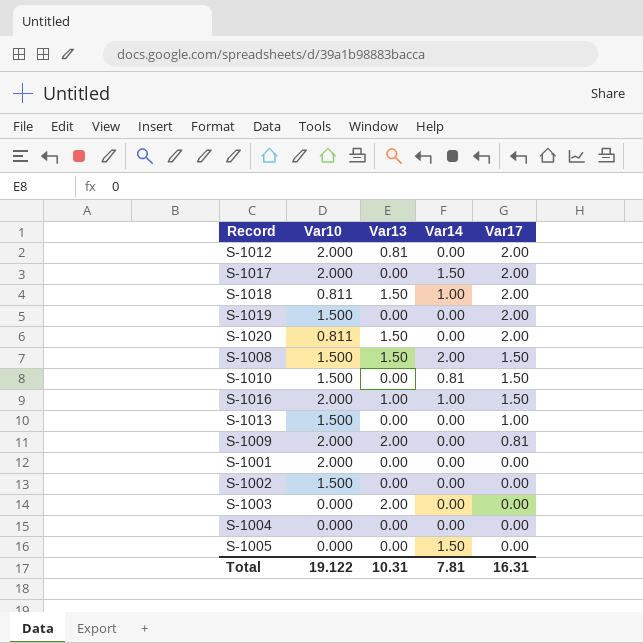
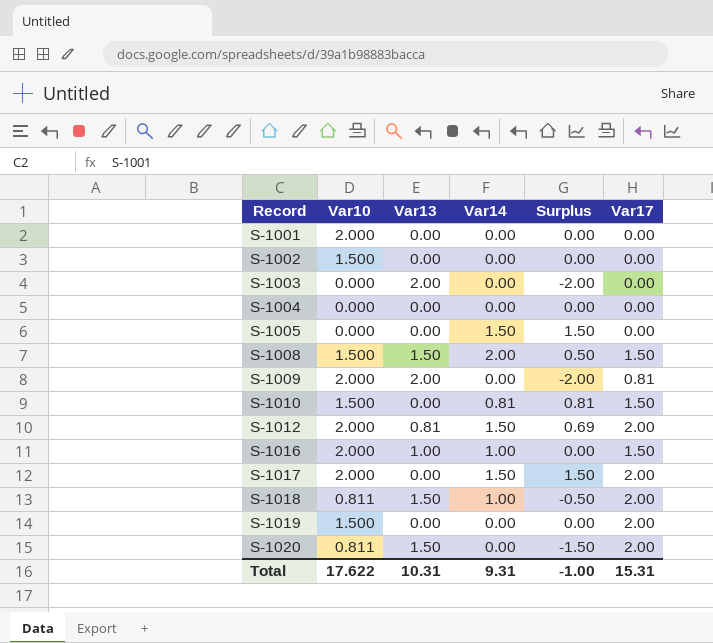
row order: Var17 descending -> Record ascending
column Surplus | formula: none -> [Var14] - [Var13]
row S-1013: 1.500 | 0.00 | 0.00 | 1.00 -> none
S-1012 | Var14: 0.00 -> 1.50
Total | Var10: 19.122 -> 17.622
Total | Var14: 7.81 -> 9.31
Total | Var17: 16.31 -> 15.31

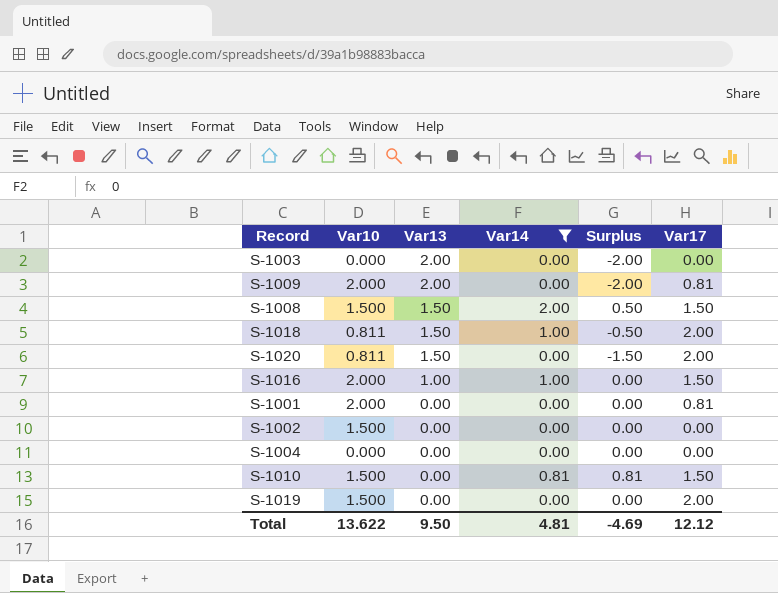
filter: none -> Var14 != 1.50
row order: Record ascending -> Var13 descending
S-1001 | Var17: 0.00 -> 0.81
Total | Var10: 17.622 -> 13.622
Total | Var13: 10.31 -> 9.50
Total | Var14: 9.31 -> 4.81
Total | Surplus: -1.00 -> -4.69
Total | Var17: 15.31 -> 12.12

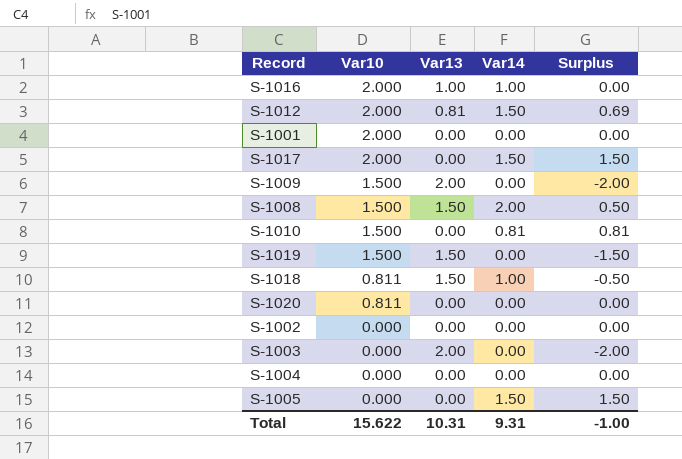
filter: Var14 != 1.50 -> none
row order: Var13 descending -> Var10 descending
column Var17 | position: 6 -> none
S-1009 | Var10: 2.000 -> 1.500
S-1019 | Var13: 0.00 -> 1.50
S-1019 | Surplus: 0.00 -> -1.50
S-1020 | Var13: 1.50 -> 0.00
S-1020 | Surplus: -1.50 -> 0.00
S-1002 | Var10: 1.500 -> 0.000
Total | Var10: 13.622 -> 15.622
Total | Var13: 9.50 -> 10.31
Total | Var14: 4.81 -> 9.31
Total | Surplus: -4.69 -> -1.00

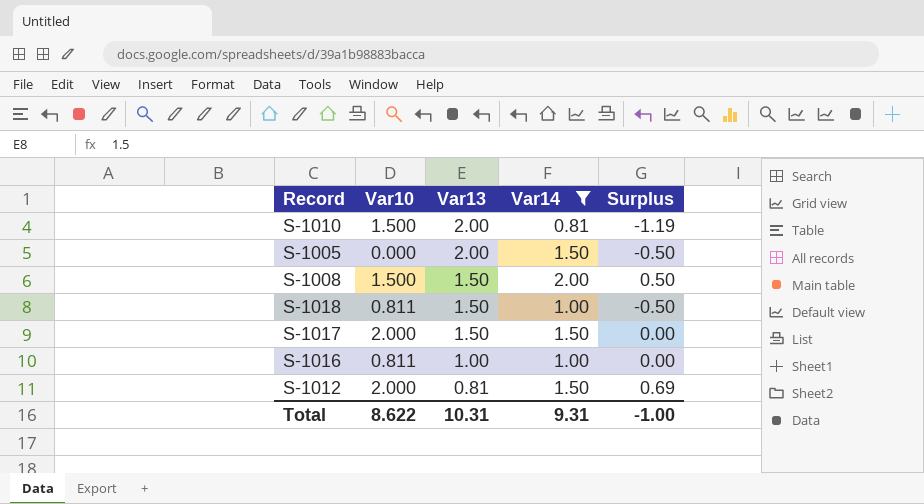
filter: none -> Var14 != 0.00
row order: Var10 descending -> Var13 descending
S-1010 | Var13: 0.00 -> 2.00
S-1010 | Surplus: 0.81 -> -1.19
S-1005 | Var13: 0.00 -> 2.00
S-1005 | Surplus: 1.50 -> -0.50
S-1017 | Var13: 0.00 -> 1.50
S-1017 | Surplus: 1.50 -> 0.00
S-1016 | Var10: 2.000 -> 0.811
Total | Var10: 15.622 -> 8.622

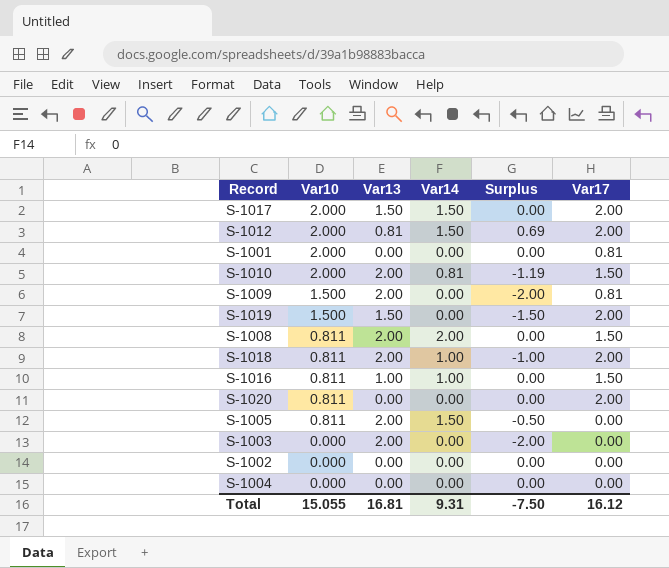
filter: Var14 != 0.00 -> none
row order: Var13 descending -> Var10 descending
column Var17 | position: none -> 6
S-1010 | Var10: 1.500 -> 2.000
S-1008 | Var10: 1.500 -> 0.811
S-1008 | Var13: 1.50 -> 2.00
S-1008 | Surplus: 0.50 -> 0.00
S-1018 | Var13: 1.50 -> 2.00
S-1018 | Surplus: -0.50 -> -1.00
S-1005 | Var10: 0.000 -> 0.811
Total | Var10: 8.622 -> 15.055
Total | Var13: 10.31 -> 16.81
Total | Surplus: -1.00 -> -7.50

